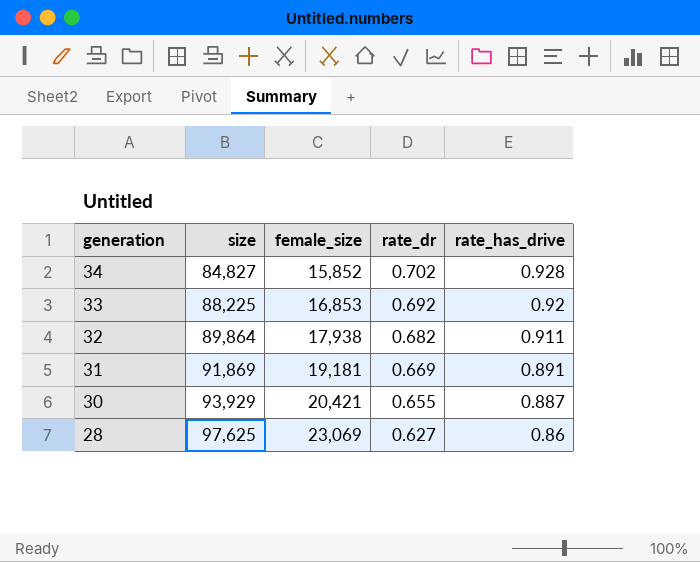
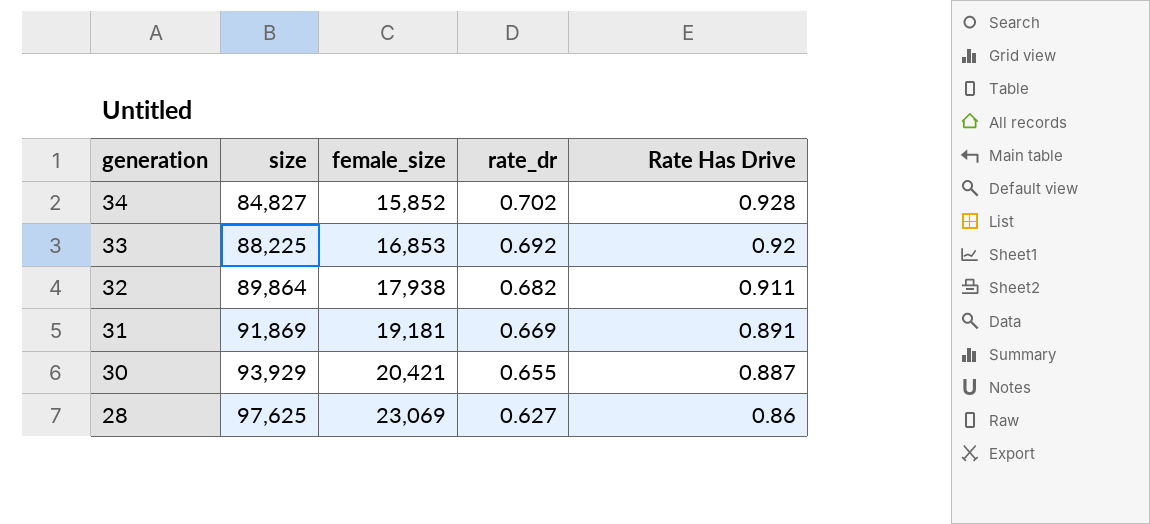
column name: rate_has_drive -> Rate Has Drive

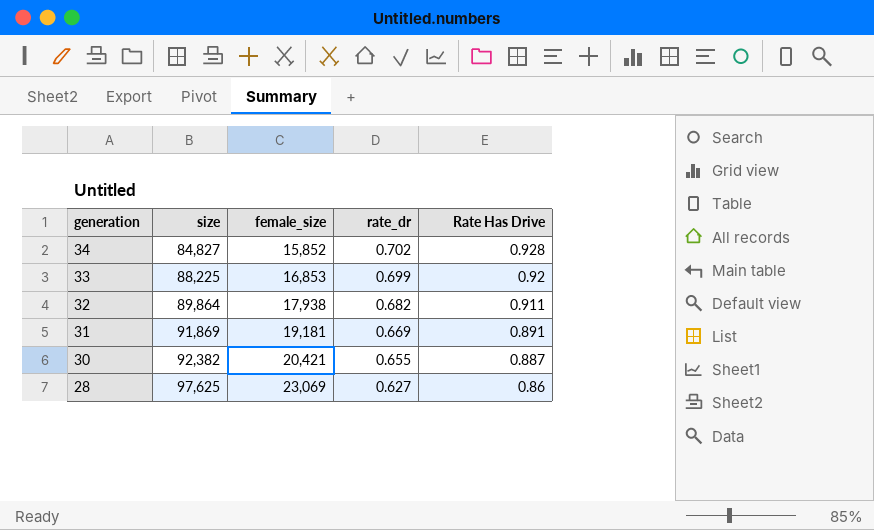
33 | rate_dr: 0.692 -> 0.699
30 | size: 93,929 -> 92,382

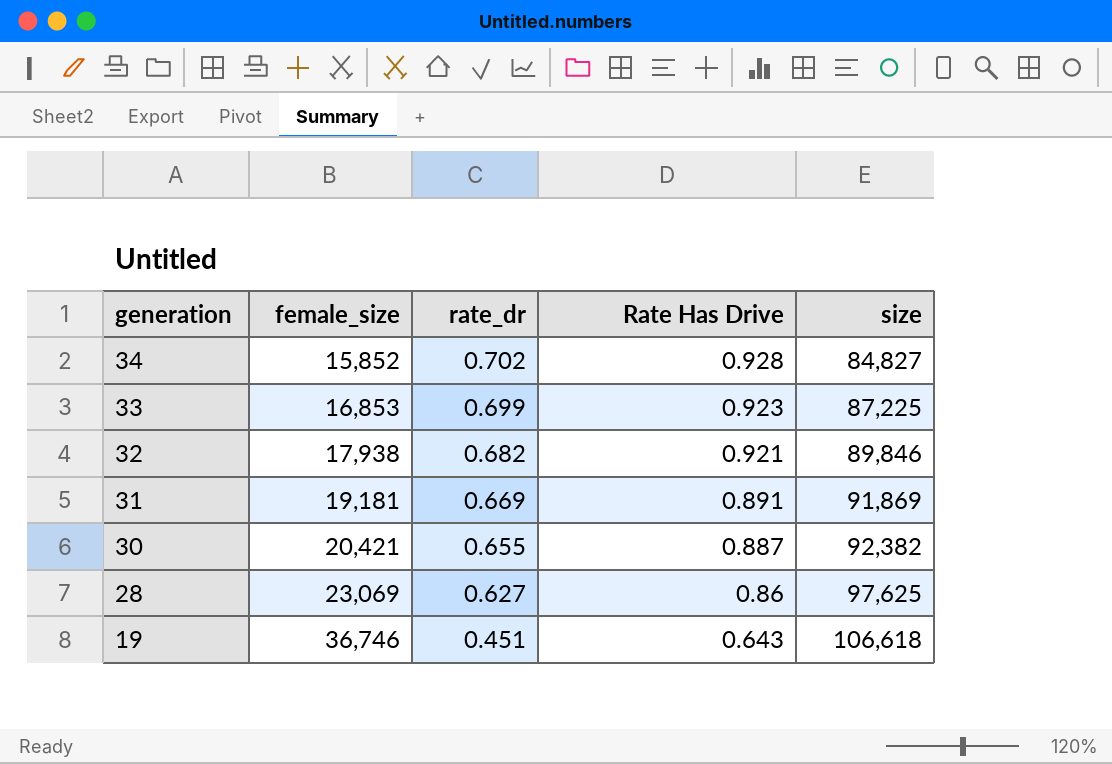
column size | position: 2 -> 5
33 | Rate Has Drive: 0.92 -> 0.923
33 | size: 88,225 -> 87,225
32 | Rate Has Drive: 0.911 -> 0.921
32 | size: 89,864 -> 89,846
row 19: none -> 36,746 | 0.451 | 0.643 | 106,618

